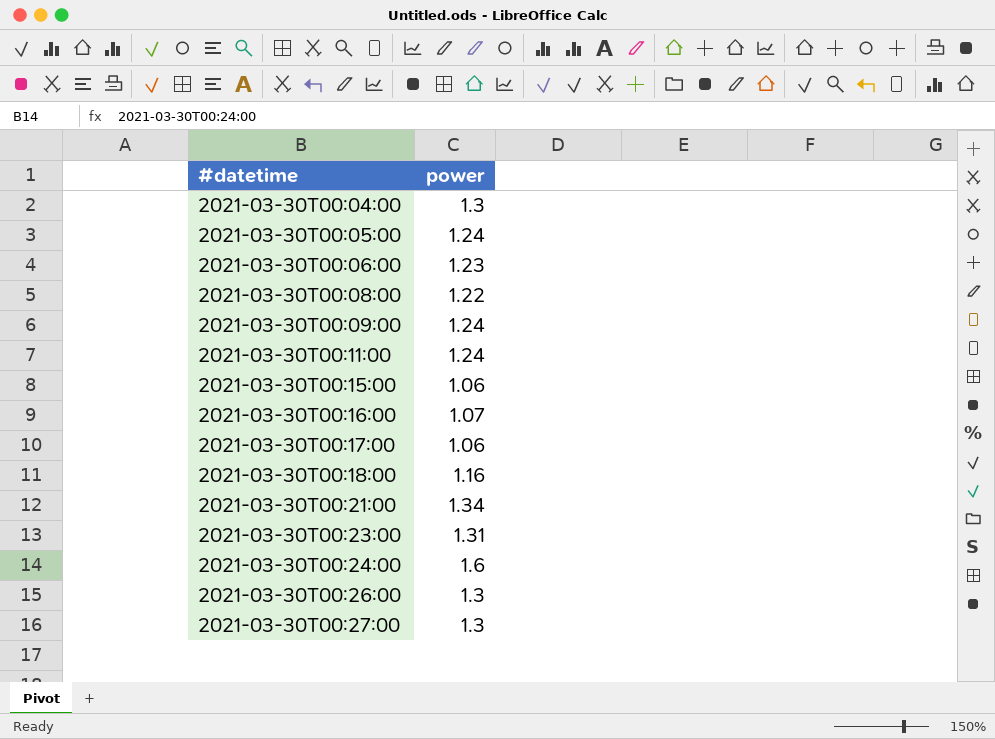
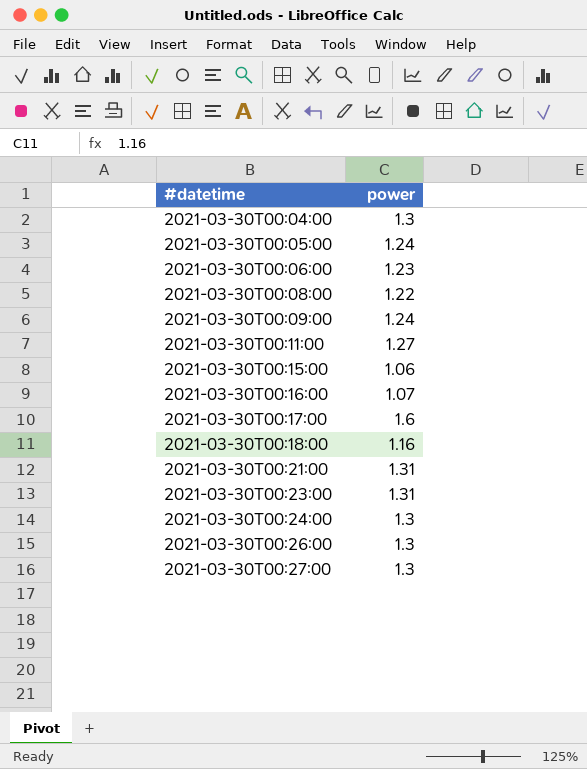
2021-03-30T00:11:00 | power: 1.24 -> 1.27
2021-03-30T00:17:00 | power: 1.06 -> 1.6
2021-03-30T00:21:00 | power: 1.34 -> 1.31
2021-03-30T00:24:00 | power: 1.6 -> 1.3

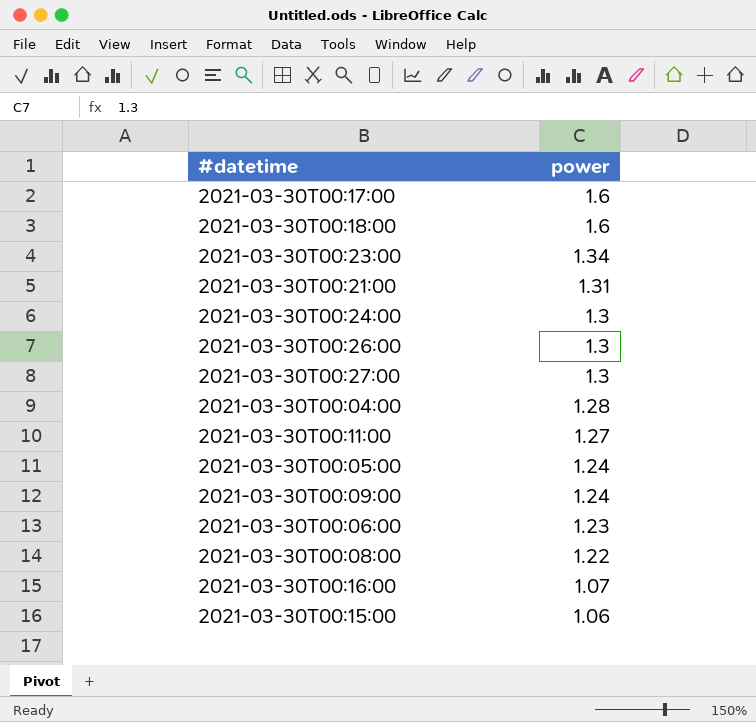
row order: #datetime ascending -> power descending
2021-03-30T00:18:00 | power: 1.16 -> 1.6
2021-03-30T00:23:00 | power: 1.31 -> 1.34
2021-03-30T00:04:00 | power: 1.3 -> 1.28

